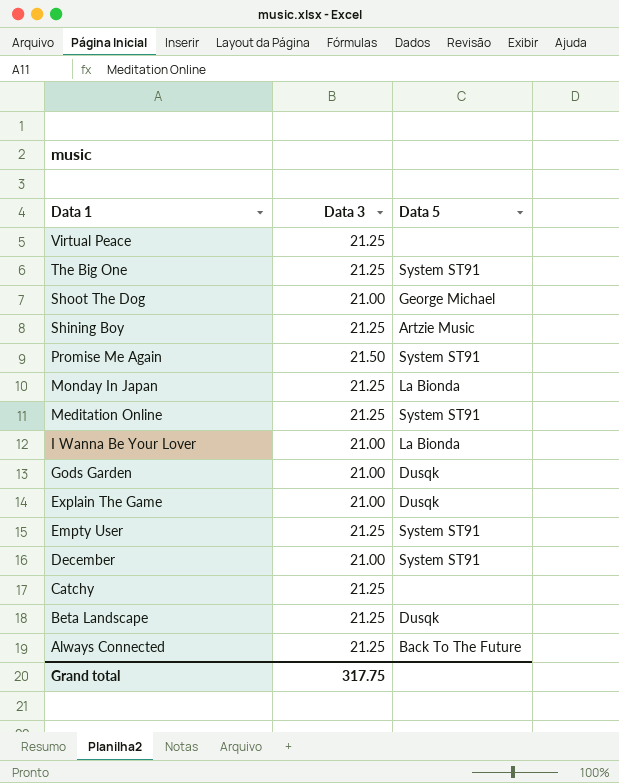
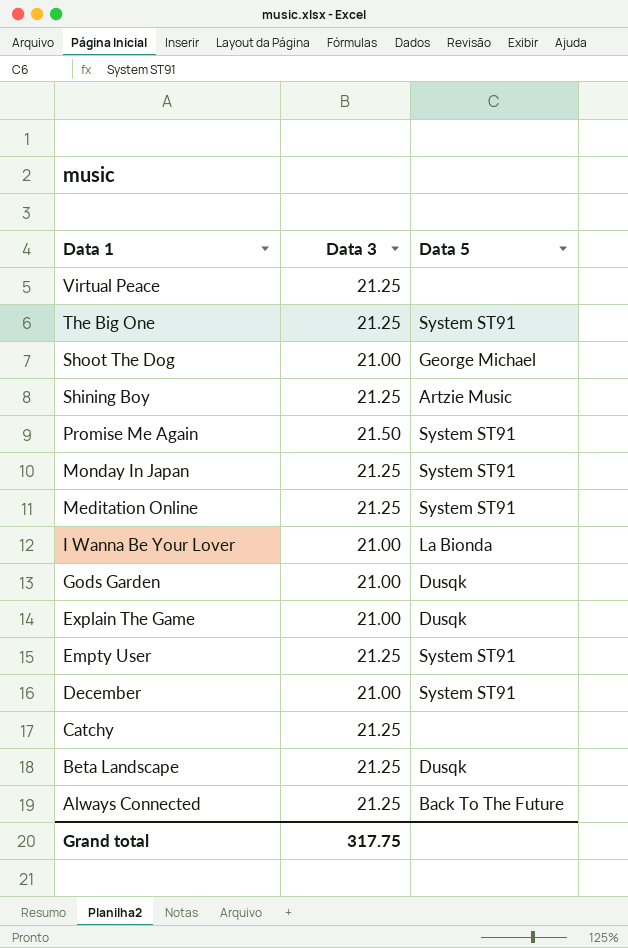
Monday In Japan | Data 5: La Bionda -> System ST91

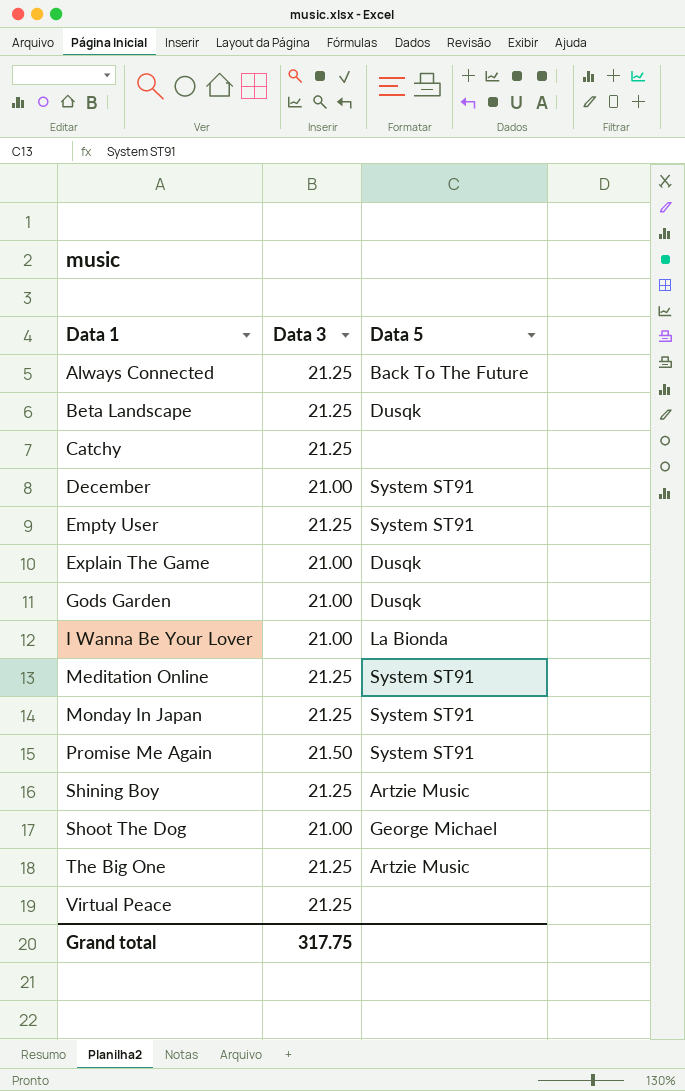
row order: Data 1 descending -> Data 1 ascending
The Big One | Data 5: System ST91 -> Artzie Music

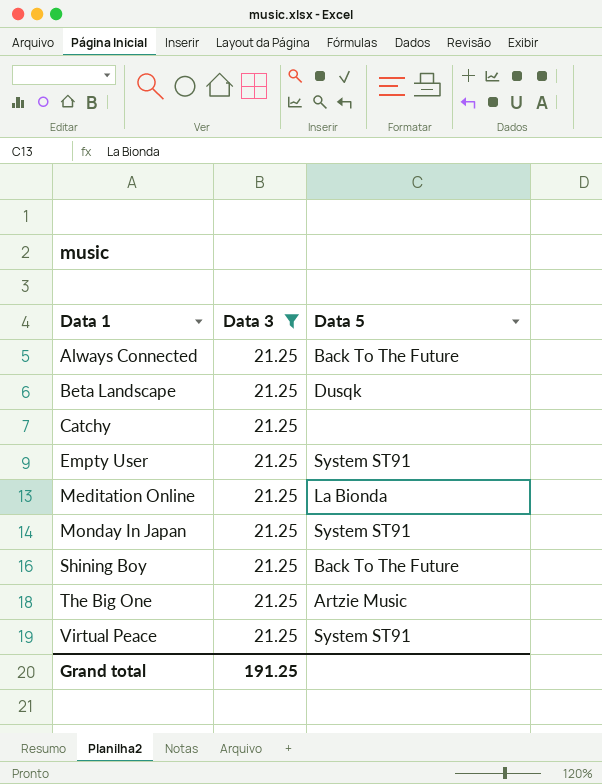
filter: none -> Data 3 = 21.25
Meditation Online | Data 5: System ST91 -> La Bionda
Shining Boy | Data 5: Artzie Music -> Back To The Future
Virtual Peace | Data 5: none -> System ST91
Grand total | Data 3: 317.75 -> 191.25

